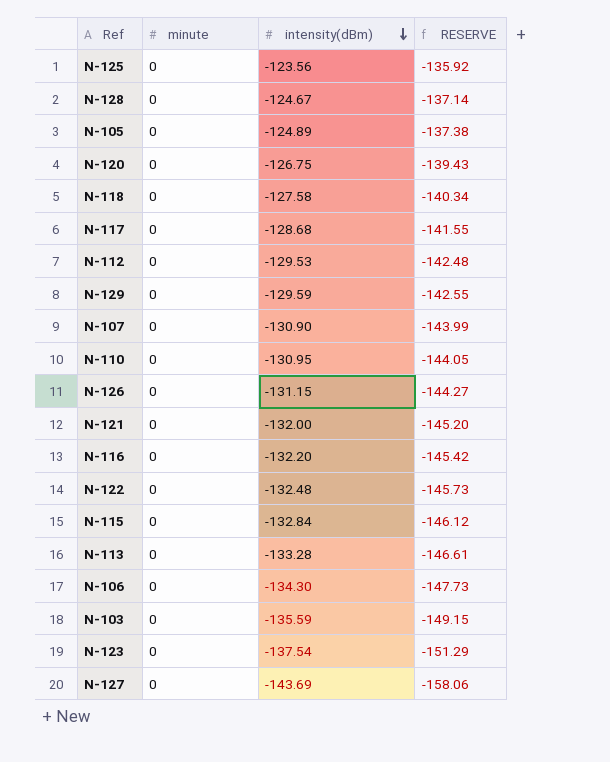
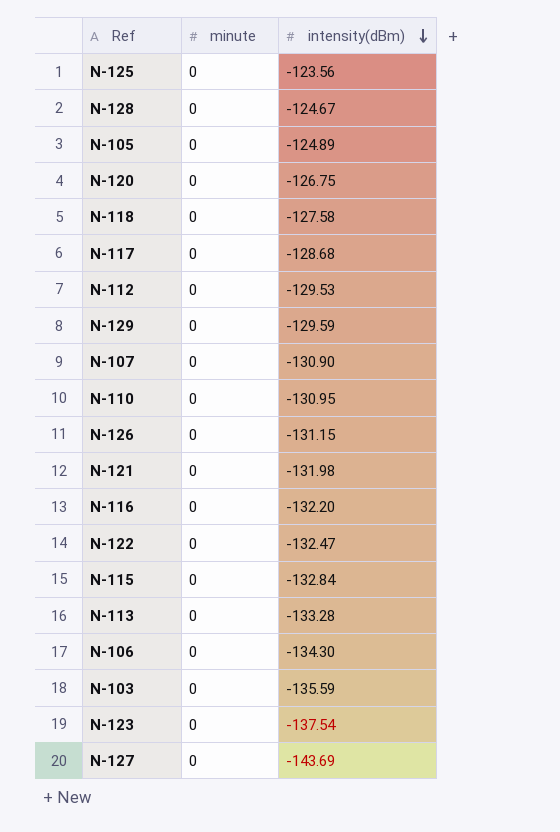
column RESERVE | formula: [intensity(dBm)] * 1.1 -> none
N-121 | intensity(dBm): -132.00 -> -131.98
N-122 | intensity(dBm): -132.48 -> -132.47

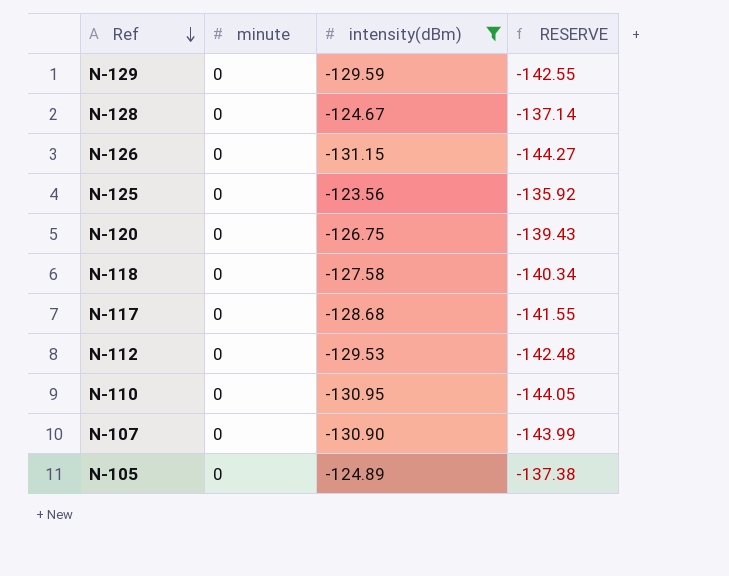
filter: none -> intensity(dBm) >= -131.15
row order: intensity(dBm) descending -> Ref descending
column RESERVE | formula: none -> [intensity(dBm)] * 1.1

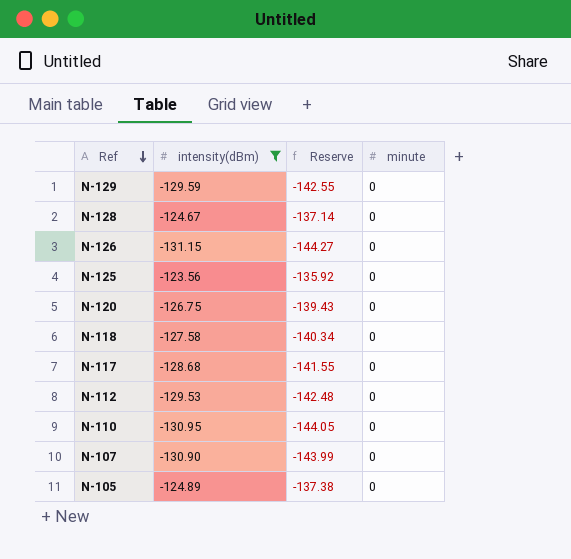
column name: RESERVE -> Reserve
column minute | position: 2 -> 4

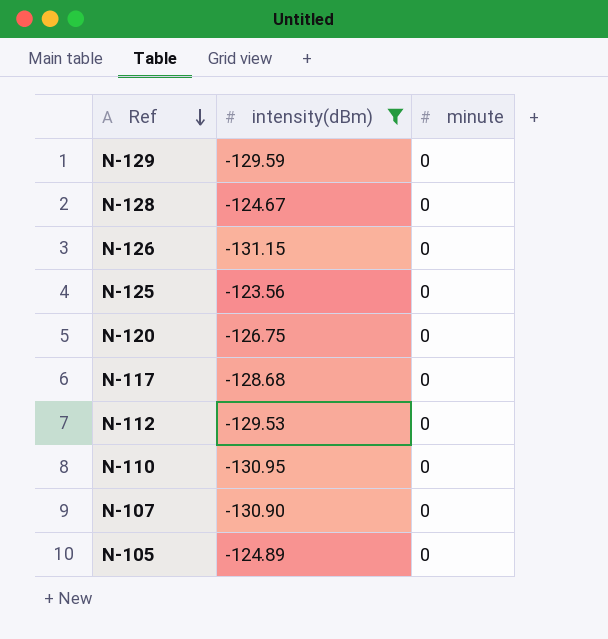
column Reserve | formula: [intensity(dBm)] * 1.1 -> none
row N-118: -127.58 | -140.34 | 0 -> none

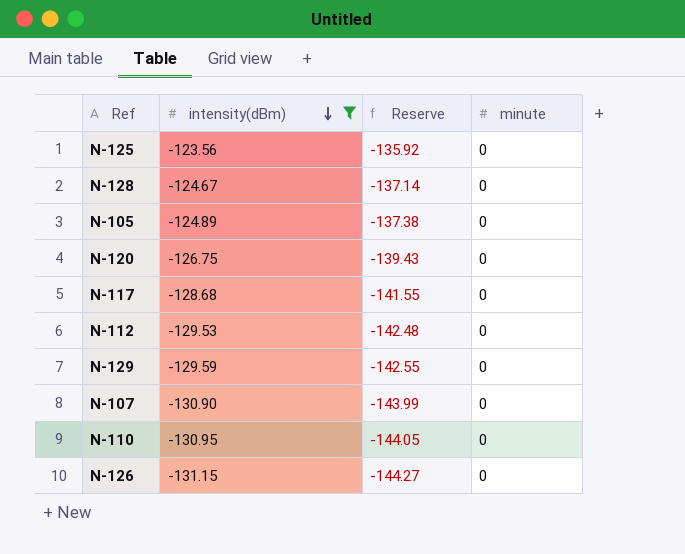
row order: Ref descending -> intensity(dBm) descending
column Reserve | formula: none -> [intensity(dBm)] * 1.1

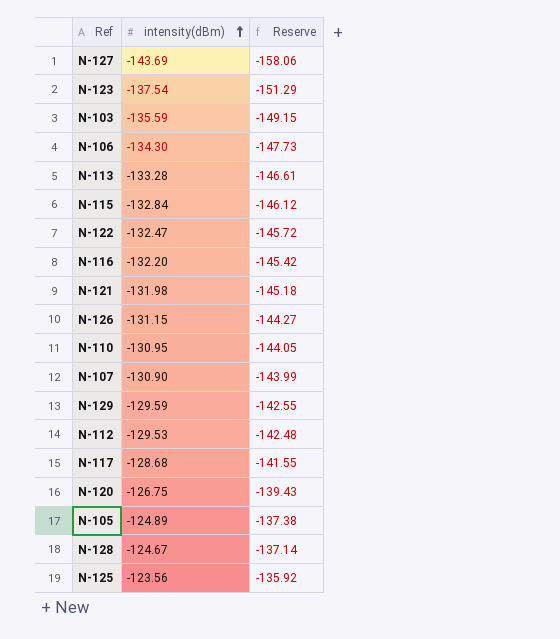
filter: intensity(dBm) >= -131.15 -> none
row order: intensity(dBm) descending -> intensity(dBm) ascending
column minute | position: 4 -> none

